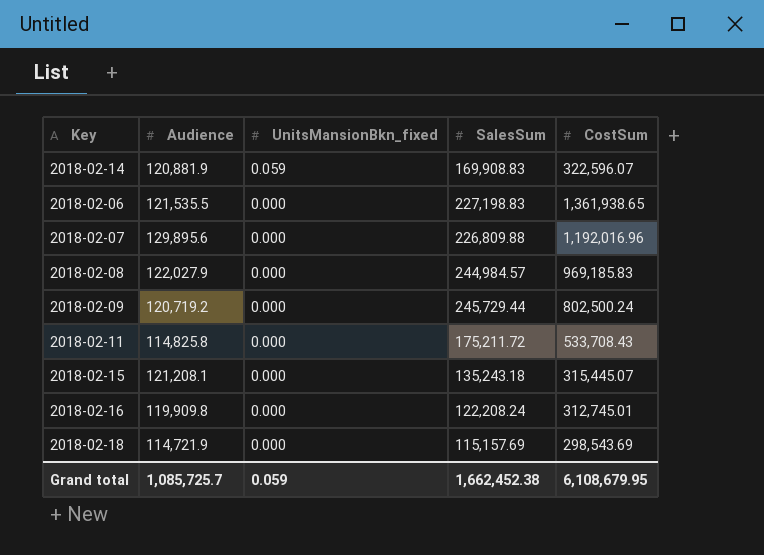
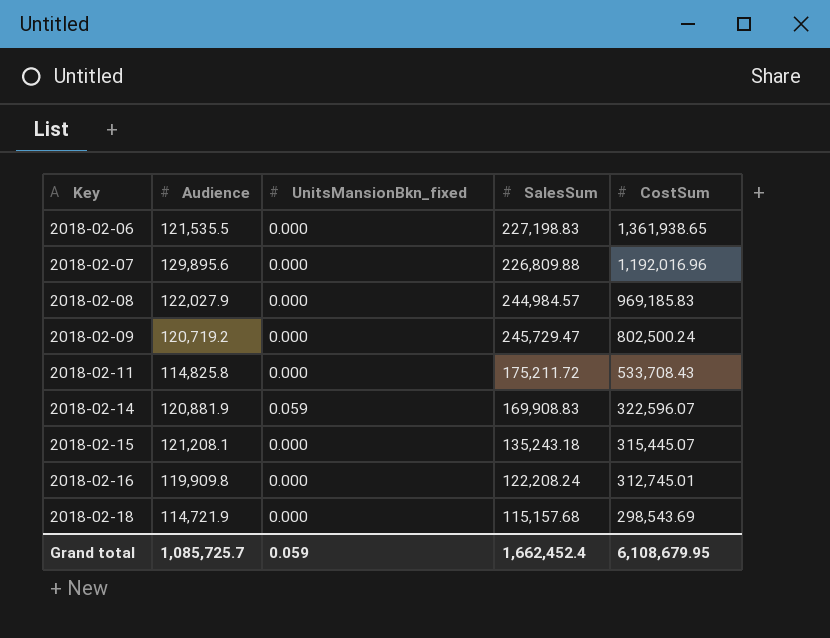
row order: UnitsMansionBkn_fixed descending -> Key ascending
2018-02-09 | SalesSum: 245,729.44 -> 245,729.47
2018-02-18 | SalesSum: 115,157.69 -> 115,157.68
Grand total | SalesSum: 1,662,452.38 -> 1,662,452.4

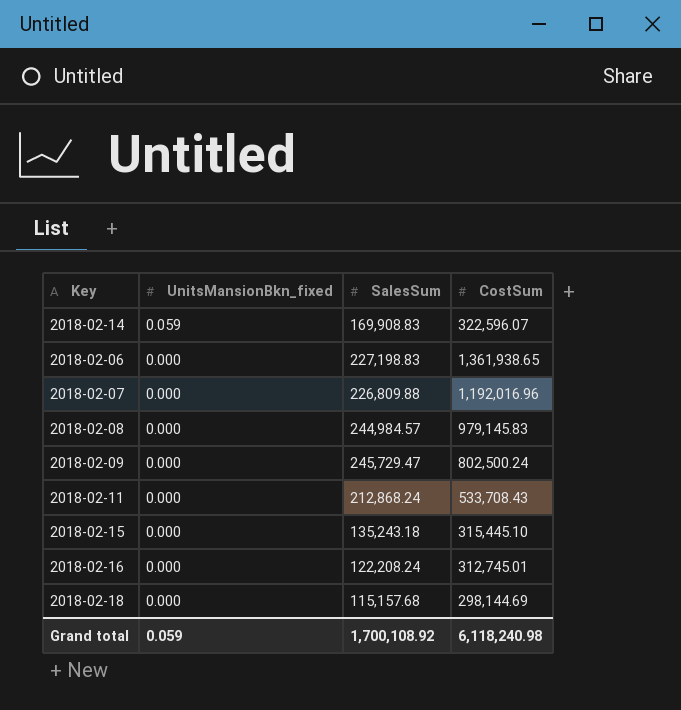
row order: Key ascending -> UnitsMansionBkn_fixed descending
column Audience | position: 2 -> none
2018-02-08 | CostSum: 969,185.83 -> 979,145.83
2018-02-11 | SalesSum: 175,211.72 -> 212,868.24
2018-02-15 | CostSum: 315,445.07 -> 315,445.10
2018-02-18 | CostSum: 298,543.69 -> 298,144.69
Grand total | SalesSum: 1,662,452.4 -> 1,700,108.92
Grand total | CostSum: 6,108,679.95 -> 6,118,240.98

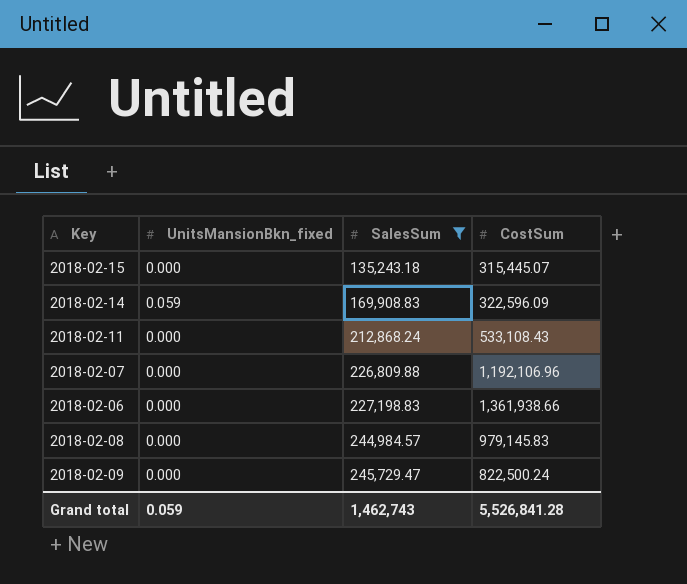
filter: none -> SalesSum >= 135,243.18
row order: UnitsMansionBkn_fixed descending -> SalesSum ascending
2018-02-15 | CostSum: 315,445.10 -> 315,445.07
2018-02-14 | CostSum: 322,596.07 -> 322,596.09
2018-02-11 | CostSum: 533,708.43 -> 533,108.43
2018-02-07 | CostSum: 1,192,016.96 -> 1,192,106.96
2018-02-06 | CostSum: 1,361,938.65 -> 1,361,938.66
2018-02-09 | CostSum: 802,500.24 -> 822,500.24
Grand total | SalesSum: 1,700,108.92 -> 1,462,743
Grand total | CostSum: 6,118,240.98 -> 5,526,841.28

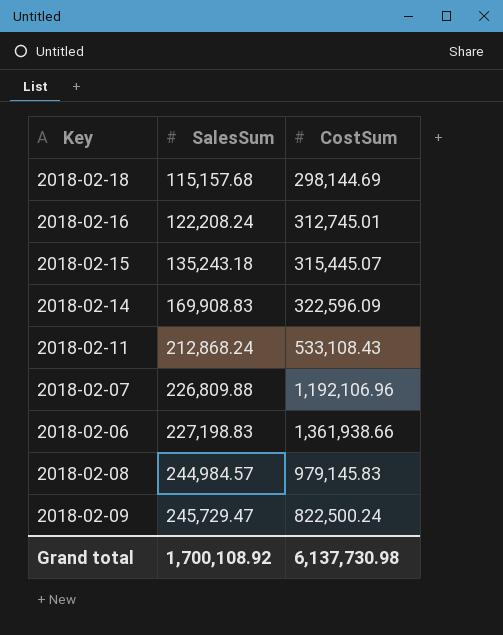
filter: SalesSum >= 135,243.18 -> none
column UnitsMansionBkn_fixed | position: 2 -> none
Grand total | SalesSum: 1,462,743 -> 1,700,108.92
Grand total | CostSum: 5,526,841.28 -> 6,137,730.98

